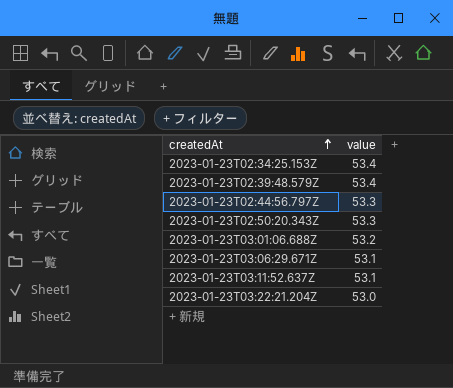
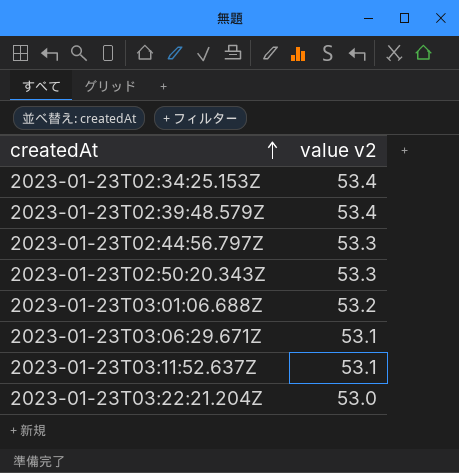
column name: value -> value v2

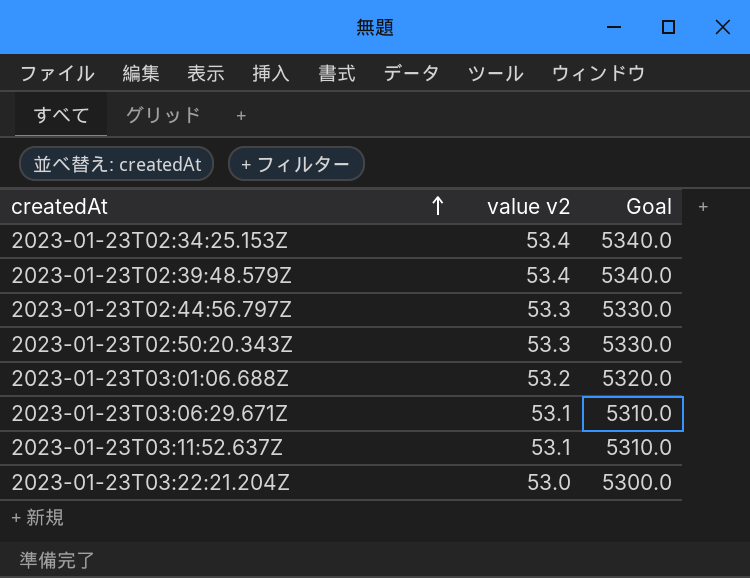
column Goal | formula: none -> [value v2] * 100

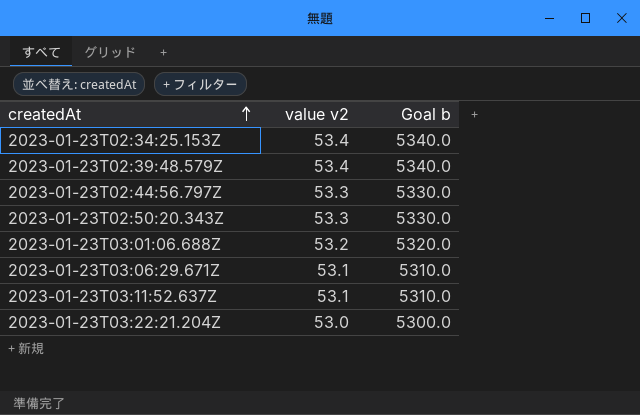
column name: Goal -> Goal b

